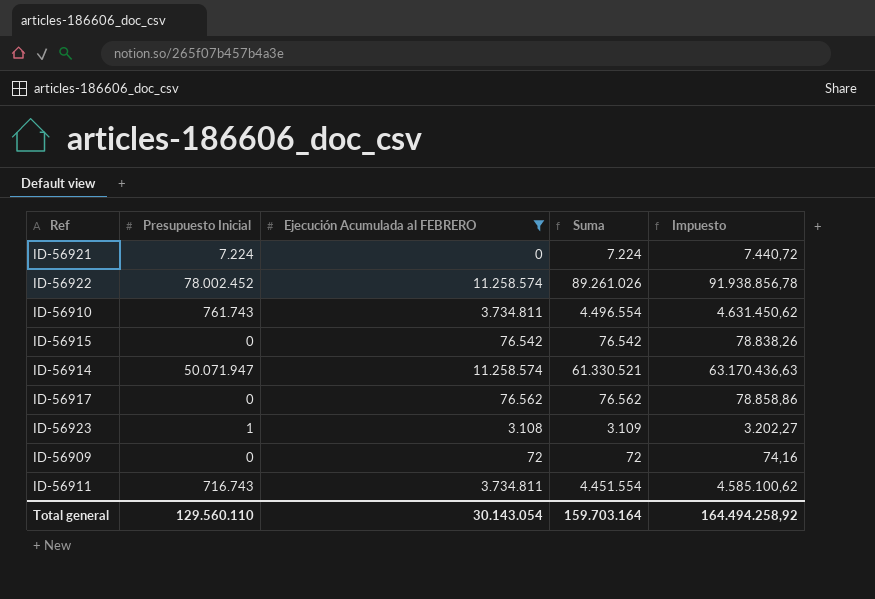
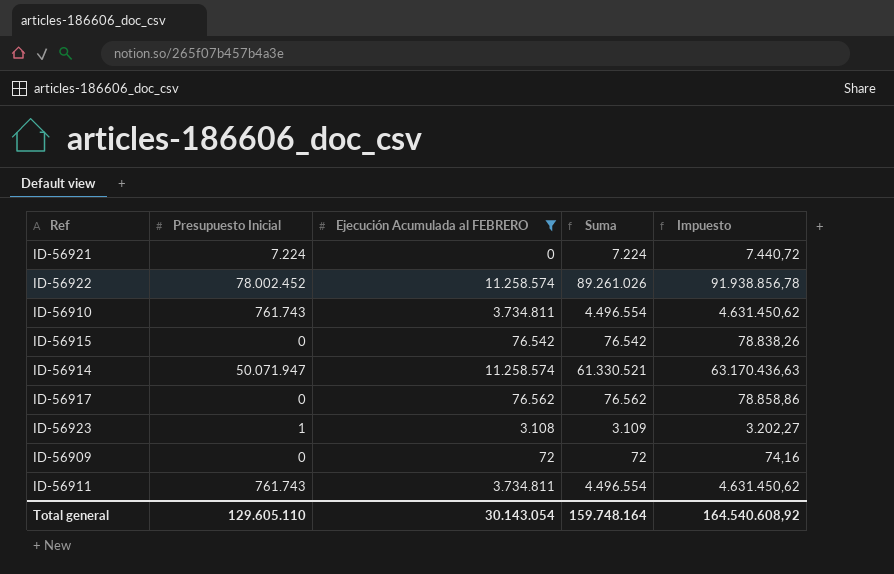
ID-56911 | Presupuesto Inicial: 716.743 -> 761.743
ID-56911 | Suma: 4.451.554 -> 4.496.554
ID-56911 | Impuesto: 4.585.100,62 -> 4.631.450,62
Total general | Presupuesto Inicial: 129.560.110 -> 129.605.110
Total general | Suma: 159.703.164 -> 159.748.164
Total general | Impuesto: 164.494.258,92 -> 164.540.608,92

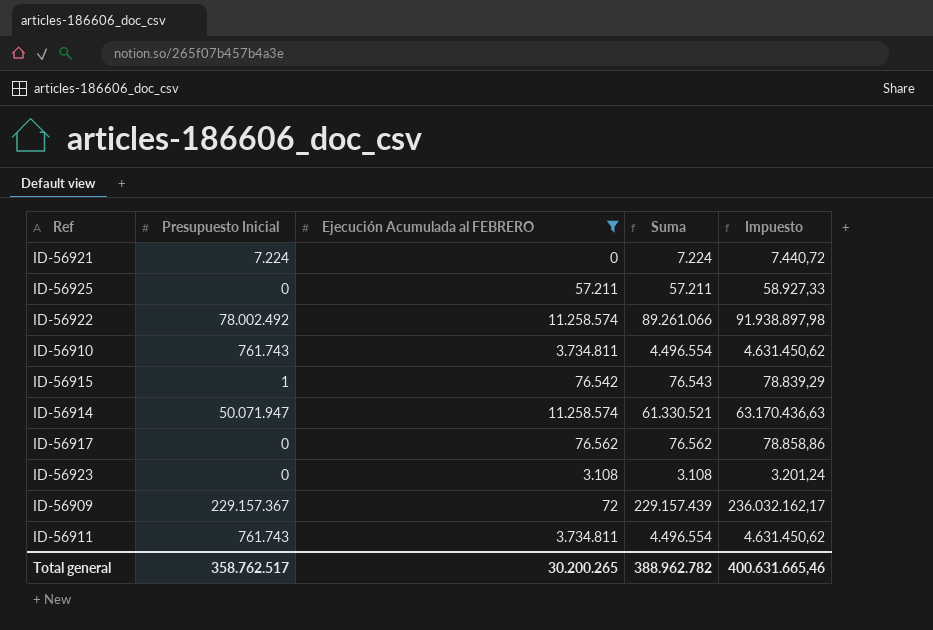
row ID-56925: none -> 0 | 57.211 | 57.211 | 58.927,33
ID-56922 | Presupuesto Inicial: 78.002.452 -> 78.002.492
ID-56922 | Suma: 89.261.026 -> 89.261.066
ID-56922 | Impuesto: 91.938.856,78 -> 91.938.897,98
ID-56915 | Presupuesto Inicial: 0 -> 1
ID-56915 | Suma: 76.542 -> 76.543
ID-56915 | Impuesto: 78.838,26 -> 78.839,29
ID-56923 | Presupuesto Inicial: 1 -> 0
ID-56923 | Suma: 3.109 -> 3.108
ID-56923 | Impuesto: 3.202,27 -> 3.201,24
ID-56909 | Presupuesto Inicial: 0 -> 229.157.367
ID-56909 | Suma: 72 -> 229.157.439
ID-56909 | Impuesto: 74,16 -> 236.032.162,17
Total general | Presupuesto Inicial: 129.605.110 -> 358.762.517
Total general | Ejecución Acumulada al FEBRERO: 30.143.054 -> 30.200.265
Total general | Suma: 159.748.164 -> 388.962.782
Total general | Impuesto: 164.540.608,92 -> 400.631.665,46

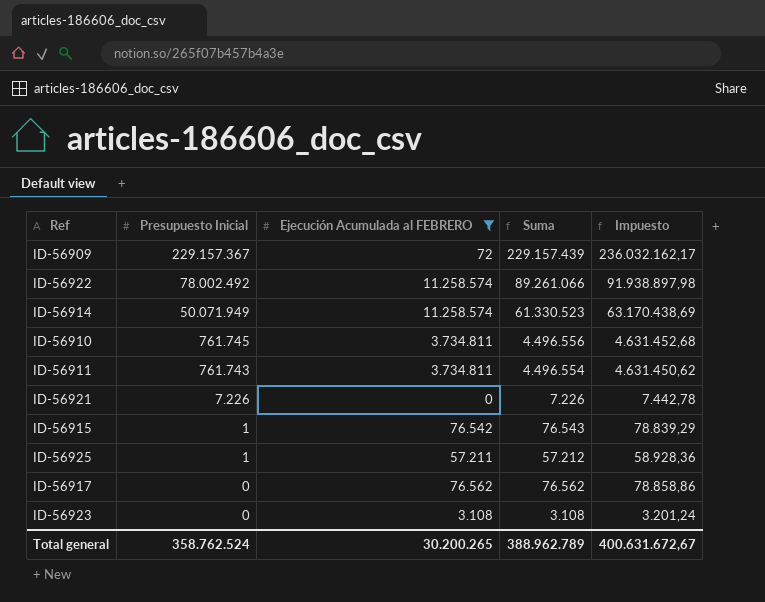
row order: none -> Presupuesto Inicial descending
ID-56914 | Presupuesto Inicial: 50.071.947 -> 50.071.949
ID-56914 | Suma: 61.330.521 -> 61.330.523
ID-56914 | Impuesto: 63.170.436,63 -> 63.170.438,69
ID-56910 | Presupuesto Inicial: 761.743 -> 761.745
ID-56910 | Suma: 4.496.554 -> 4.496.556
ID-56910 | Impuesto: 4.631.450,62 -> 4.631.452,68
ID-56921 | Presupuesto Inicial: 7.224 -> 7.226
ID-56921 | Suma: 7.224 -> 7.226
ID-56921 | Impuesto: 7.440,72 -> 7.442,78
ID-56925 | Presupuesto Inicial: 0 -> 1
ID-56925 | Suma: 57.211 -> 57.212
ID-56925 | Impuesto: 58.927,33 -> 58.928,36
Total general | Presupuesto Inicial: 358.762.517 -> 358.762.524
Total general | Suma: 388.962.782 -> 388.962.789
Total general | Impuesto: 400.631.665,46 -> 400.631.672,67

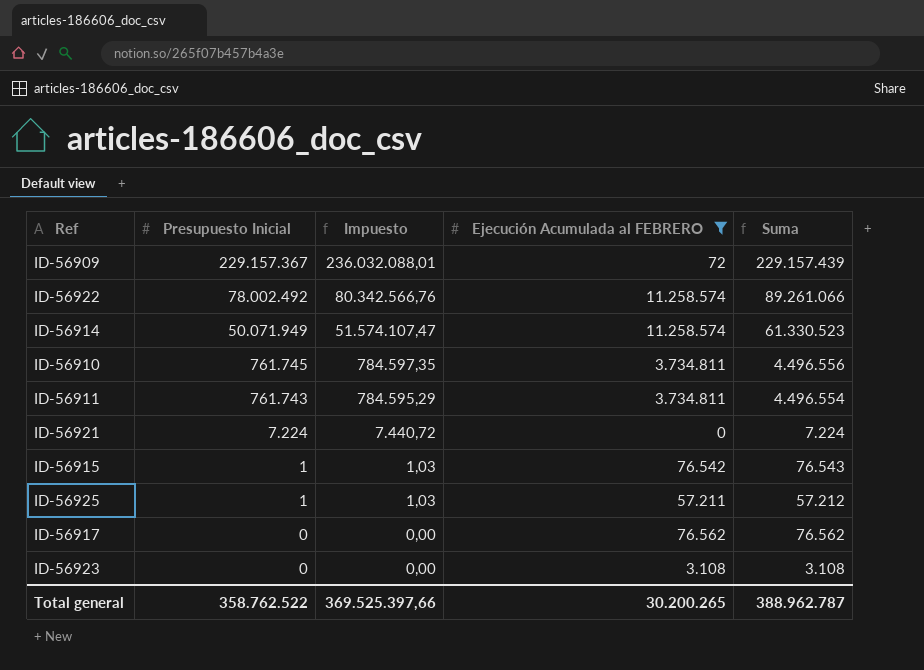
column Impuesto | formula: [Suma] * 1,03 -> [Presupuesto Inicial] * 1,03
column Impuesto | position: 5 -> 3
ID-56921 | Presupuesto Inicial: 7.226 -> 7.224
ID-56921 | Suma: 7.226 -> 7.224
Total general | Presupuesto Inicial: 358.762.524 -> 358.762.522
Total general | Impuesto: 400.631.672,67 -> 369.525.397,66
Total general | Suma: 388.962.789 -> 388.962.787

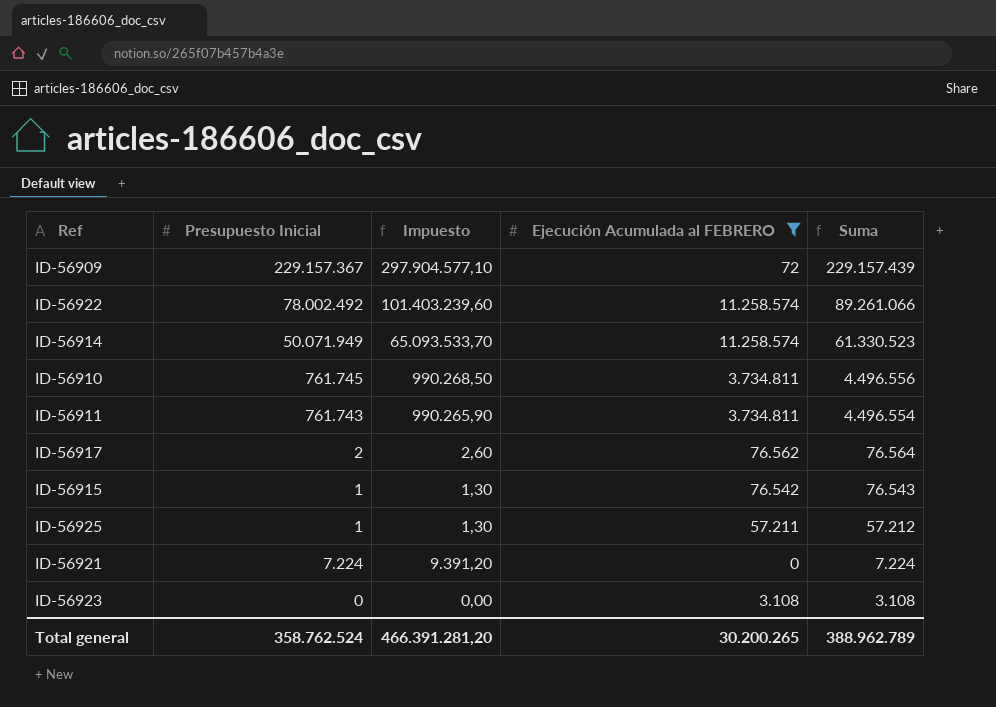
row order: Presupuesto Inicial descending -> Suma descending
column Impuesto | formula: [Presupuesto Inicial] * 1,03 -> [Presupuesto Inicial] * 1,3
ID-56917 | Presupuesto Inicial: 0 -> 2
ID-56917 | Suma: 76.562 -> 76.564
Total general | Presupuesto Inicial: 358.762.522 -> 358.762.524
Total general | Impuesto: 369.525.397,66 -> 466.391.281,20
Total general | Suma: 388.962.787 -> 388.962.789

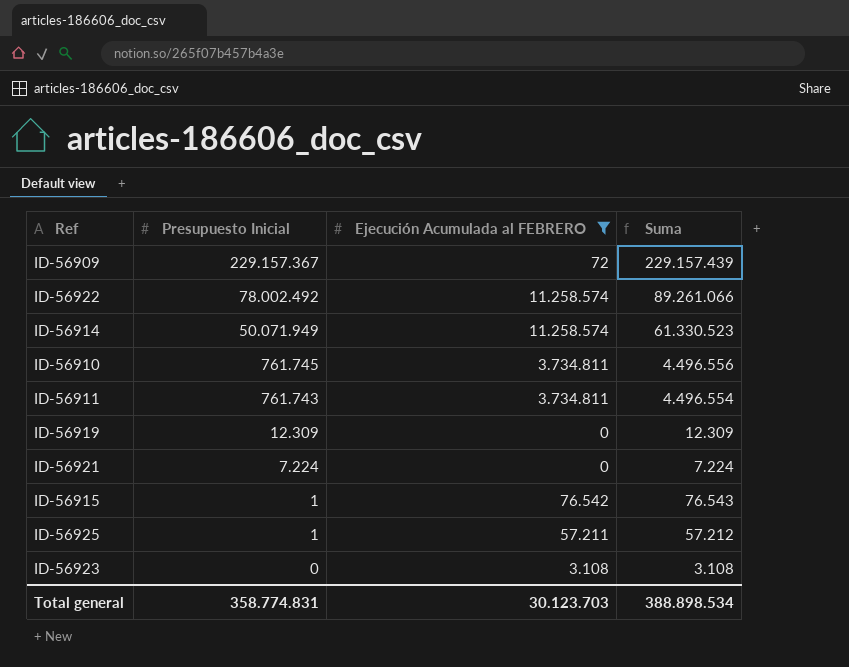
row order: Suma descending -> Presupuesto Inicial descending
column Impuesto | formula: [Presupuesto Inicial] * 1,3 -> none
row ID-56917: 2 | 2,60 | 76.562 | 76.564 -> none
row ID-56919: none -> 12.309 | 0 | 12.309
Total general | Presupuesto Inicial: 358.762.524 -> 358.774.831
Total general | Ejecución Acumulada al FEBRERO: 30.200.265 -> 30.123.703
Total general | Suma: 388.962.789 -> 388.898.534

